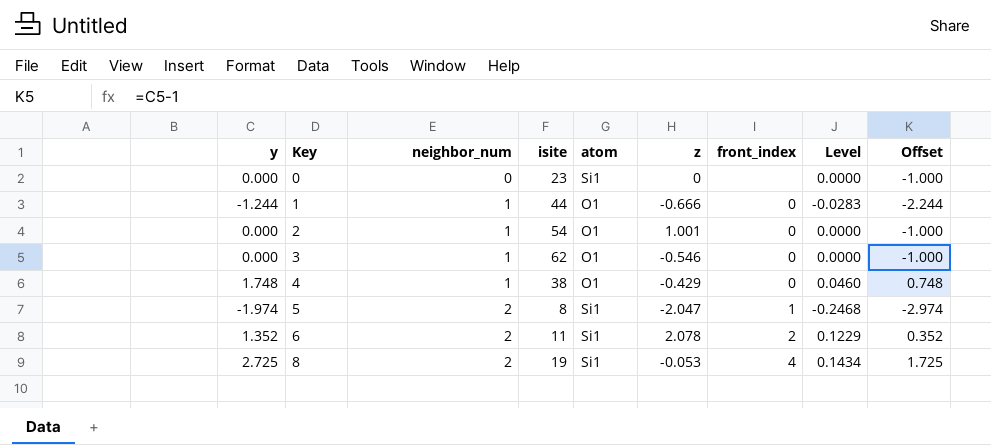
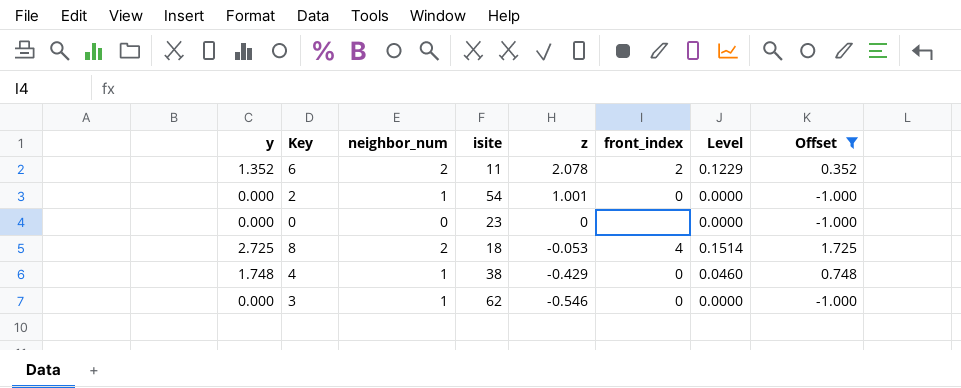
filter: none -> Offset >= -1.000
row order: Key ascending -> z descending
column atom | position: 5 -> none
8 | isite: 19 -> 18
8 | Level: 0.1434 -> 0.1514

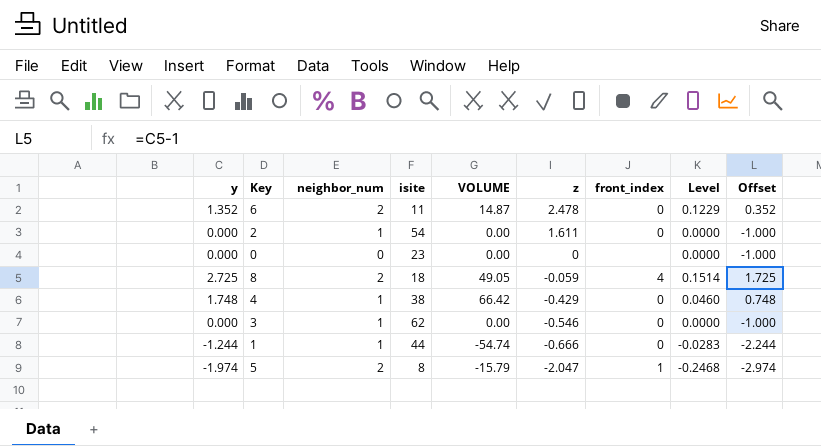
filter: Offset >= -1.000 -> none
column VOLUME | formula: none -> [y] * [isite]
6 | z: 2.078 -> 2.478
6 | front_index: 2 -> 0
2 | z: 1.001 -> 1.611
8 | z: -0.053 -> -0.059

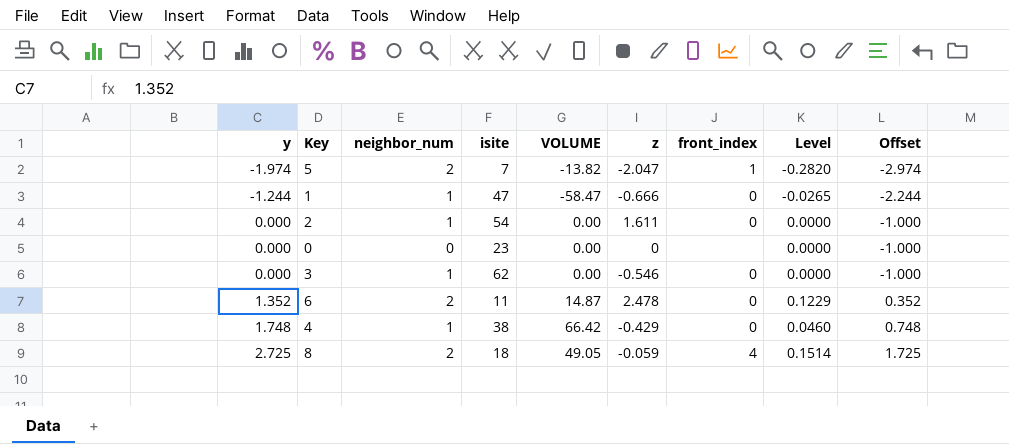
row order: z descending -> y ascending
5 | isite: 8 -> 7
5 | VOLUME: -15.79 -> -13.82
5 | Level: -0.2468 -> -0.2820
1 | isite: 44 -> 47
1 | VOLUME: -54.74 -> -58.47
1 | Level: -0.0283 -> -0.0265

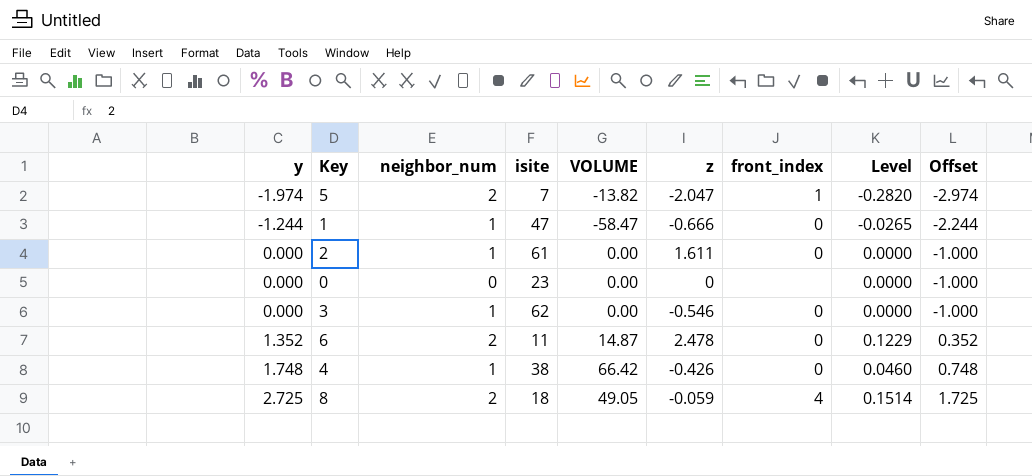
2 | isite: 54 -> 61
4 | z: -0.429 -> -0.426

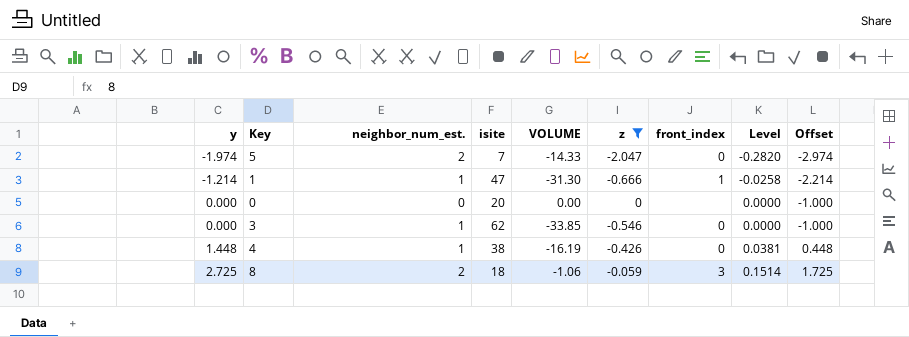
filter: none -> z <= 0
column name: neighbor_num -> neighbor_num_est.
column VOLUME | formula: [y] * [isite] -> [isite] * [z]
5 | front_index: 1 -> 0
1 | y: -1.244 -> -1.214
1 | front_index: 0 -> 1
1 | Level: -0.0265 -> -0.0258
1 | Offset: -2.244 -> -2.214
0 | isite: 23 -> 20
4 | y: 1.748 -> 1.448
4 | Level: 0.0460 -> 0.0381
4 | Offset: 0.748 -> 0.448
8 | front_index: 4 -> 3

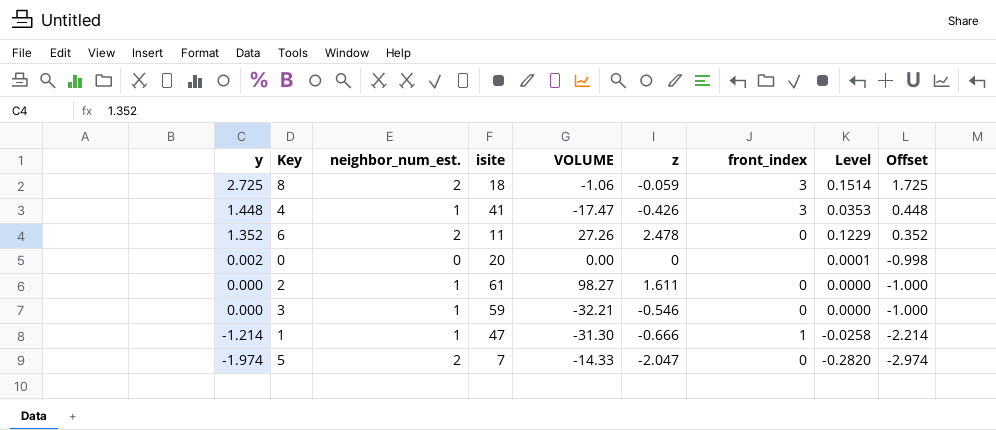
filter: z <= 0 -> none
row order: y ascending -> y descending
4 | isite: 38 -> 41
4 | VOLUME: -16.19 -> -17.47
4 | front_index: 0 -> 3
4 | Level: 0.0381 -> 0.0353
0 | y: 0.000 -> 0.002
0 | Level: 0.0000 -> 0.0001
0 | Offset: -1.000 -> -0.998
3 | isite: 62 -> 59
3 | VOLUME: -33.85 -> -32.21

